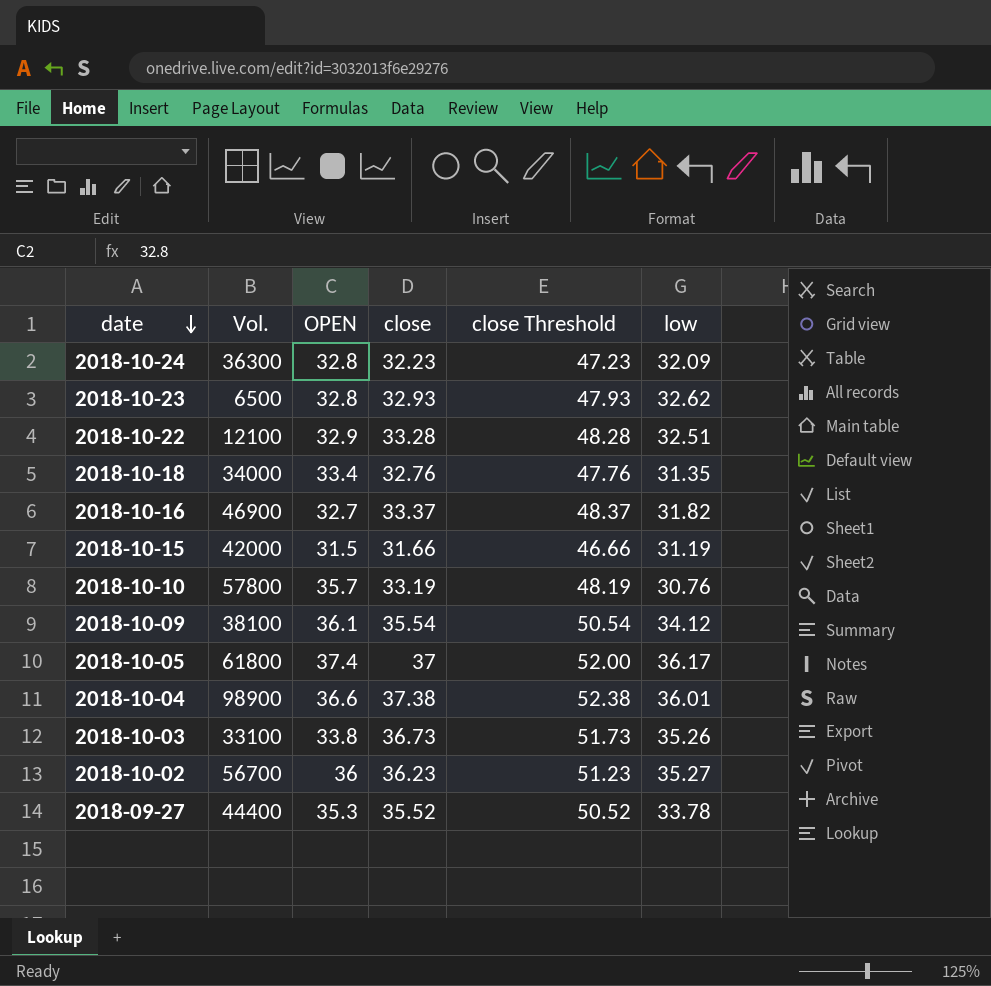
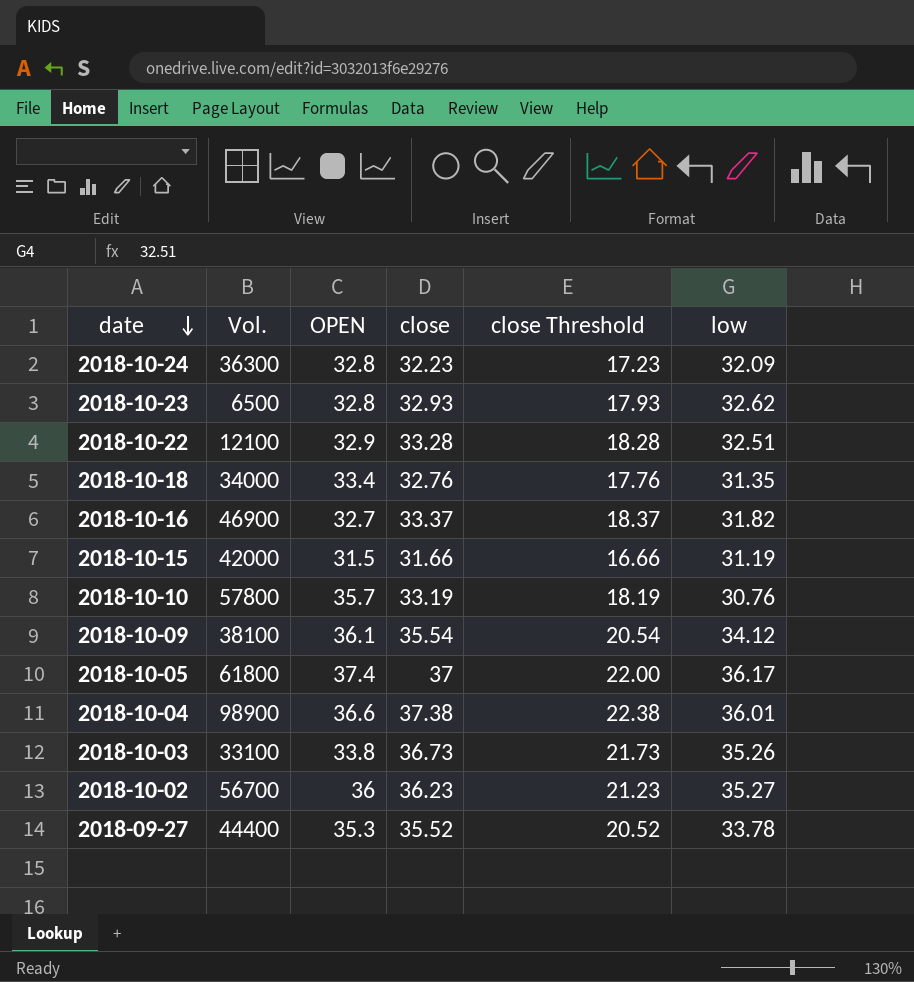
column close Threshold | formula: [close] + 15 -> [close] - 15

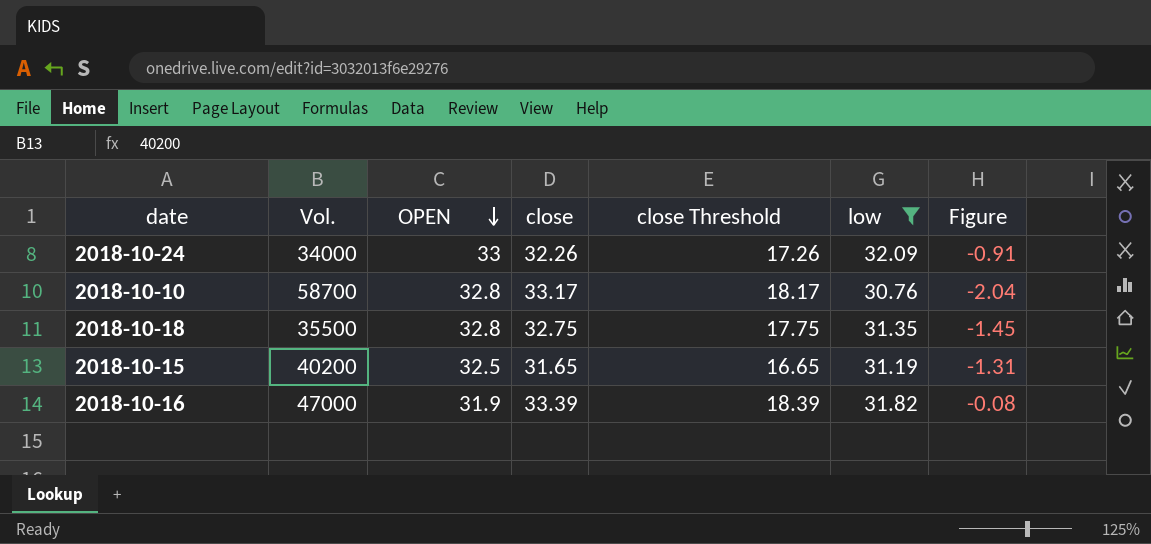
filter: none -> low <= 32.09
row order: date descending -> OPEN descending
column Figure | formula: none -> [low] - [OPEN]
2018-10-24 | Vol.: 36300 -> 34000
2018-10-24 | OPEN: 32.8 -> 33
2018-10-24 | close: 32.23 -> 32.26
2018-10-24 | close Threshold: 17.23 -> 17.26
2018-10-10 | Vol.: 57800 -> 58700
2018-10-10 | OPEN: 35.7 -> 32.8
2018-10-10 | close: 33.19 -> 33.17
2018-10-10 | close Threshold: 18.19 -> 18.17
2018-10-18 | Vol.: 34000 -> 35500
2018-10-18 | OPEN: 33.4 -> 32.8
2018-10-18 | close: 32.76 -> 32.75
2018-10-18 | close Threshold: 17.76 -> 17.75
2018-10-15 | Vol.: 42000 -> 40200
2018-10-15 | OPEN: 31.5 -> 32.5
2018-10-15 | close: 31.66 -> 31.65
2018-10-15 | close Threshold: 16.66 -> 16.65
2018-10-16 | Vol.: 46900 -> 47000
2018-10-16 | OPEN: 32.7 -> 31.9
2018-10-16 | close: 33.37 -> 33.39
2018-10-16 | close Threshold: 18.37 -> 18.39

